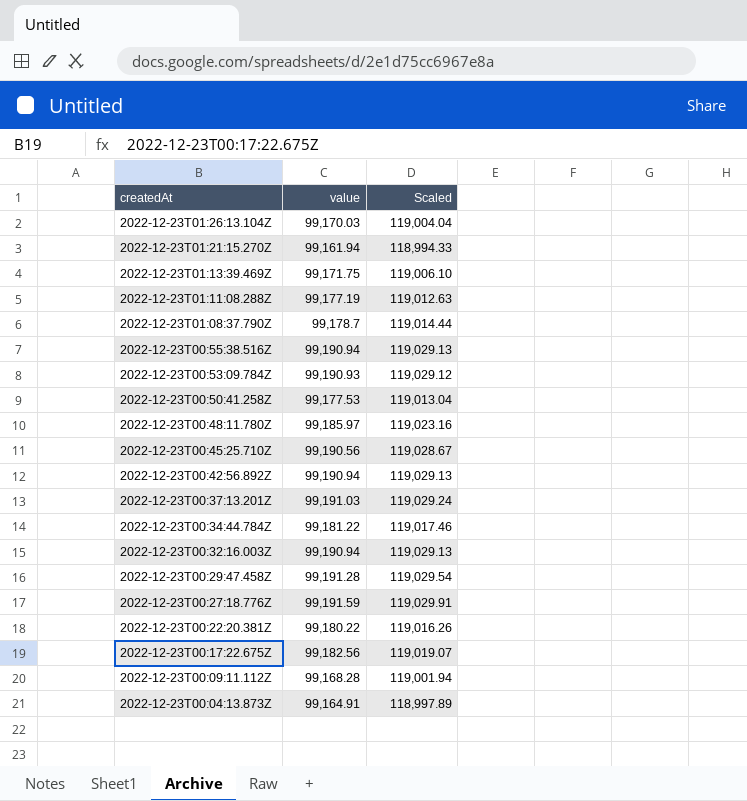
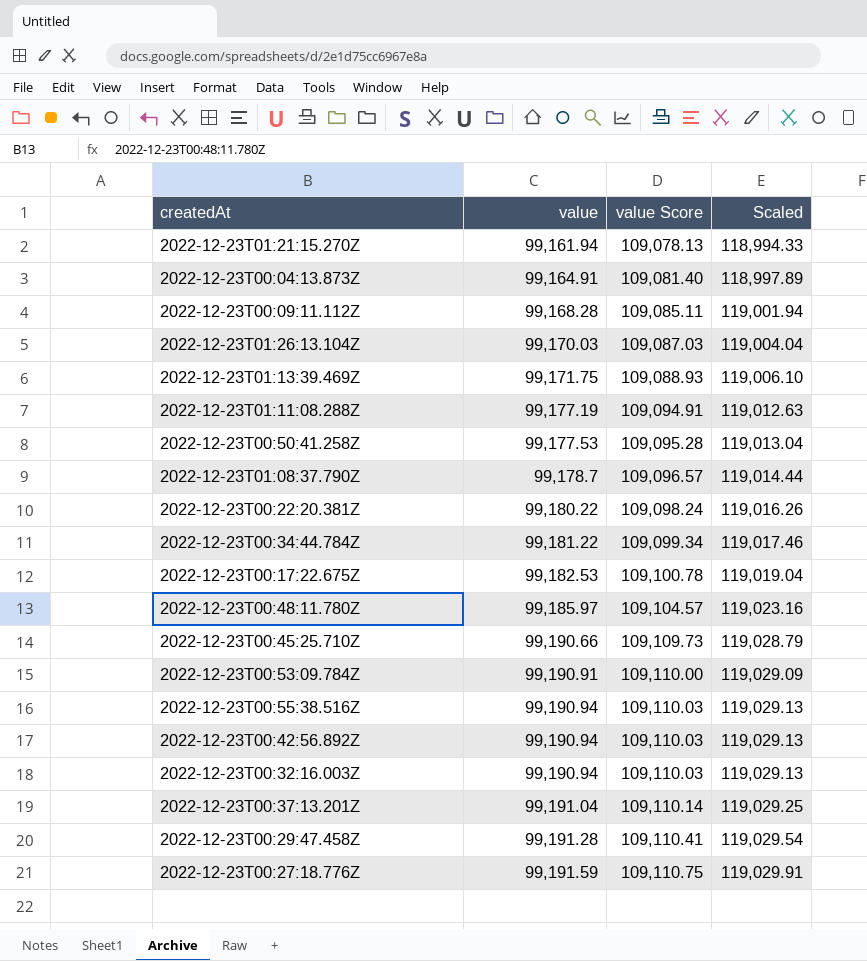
row order: createdAt descending -> value ascending
column value Score | formula: none -> [value] * 1.1
2022-12-23T00:17:22.675Z | value: 99,182.56 -> 99,182.53
2022-12-23T00:17:22.675Z | Scaled: 119,019.07 -> 119,019.04
2022-12-23T00:45:25.710Z | value: 99,190.56 -> 99,190.66
2022-12-23T00:45:25.710Z | Scaled: 119,028.67 -> 119,028.79
2022-12-23T00:53:09.784Z | value: 99,190.93 -> 99,190.91
2022-12-23T00:53:09.784Z | Scaled: 119,029.12 -> 119,029.09
2022-12-23T00:37:13.201Z | value: 99,191.03 -> 99,191.04
2022-12-23T00:37:13.201Z | Scaled: 119,029.24 -> 119,029.25

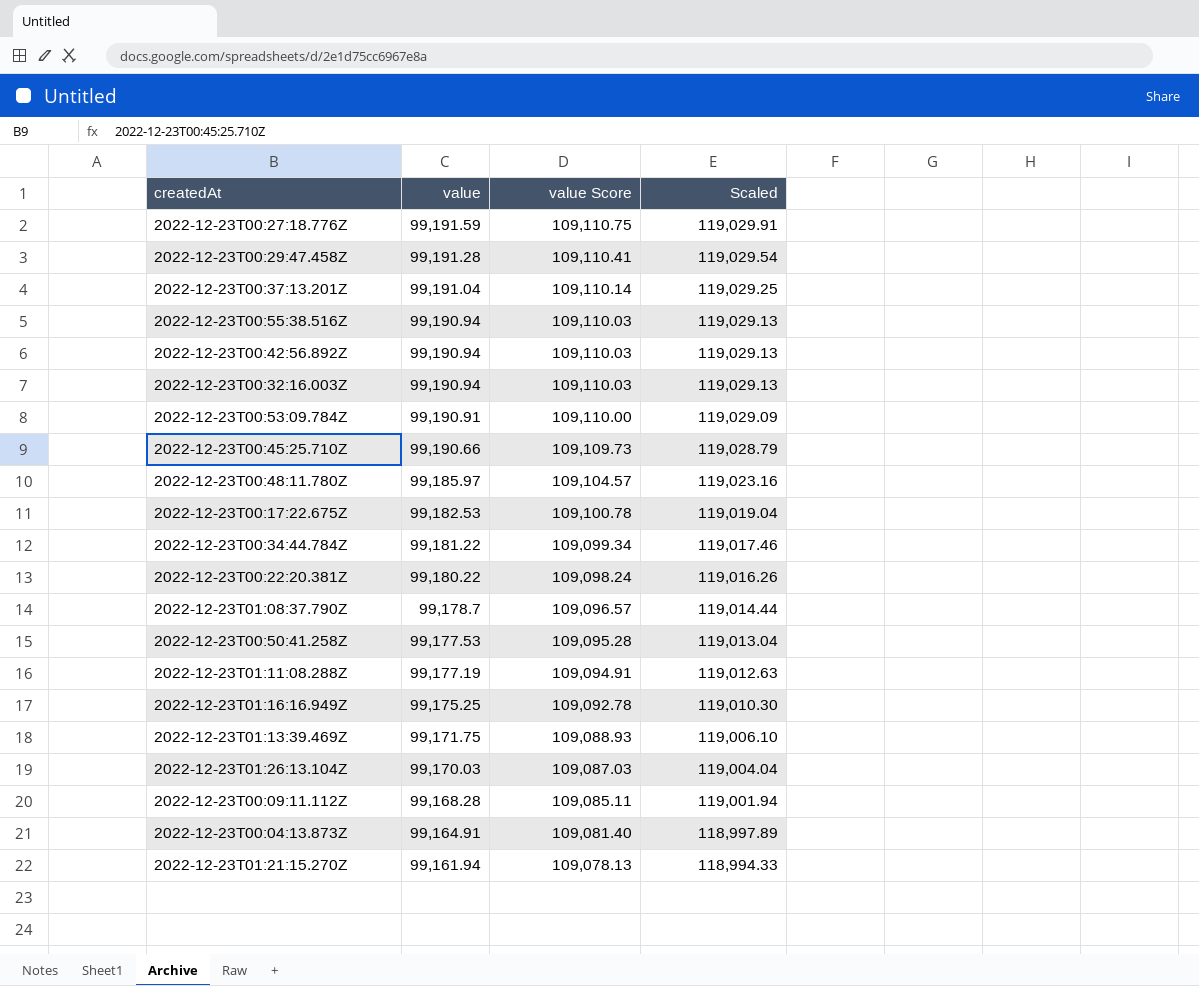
row order: value ascending -> value descending
row 2022-12-23T01:16:16.949Z: none -> 99,175.25 | 109,092.78 | 119,010.30

